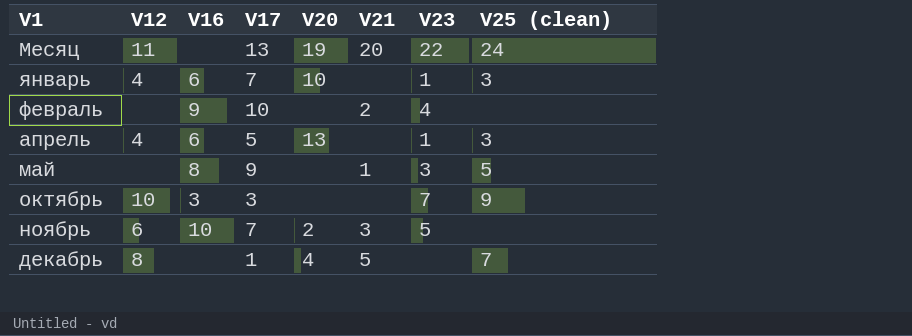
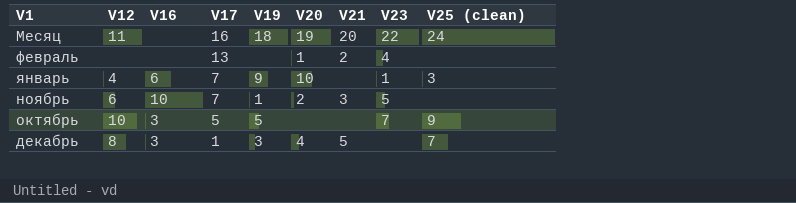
row order: none -> V17 descending
column V19 | position: none -> 5
row апрель: 4 | 6 | 5 | 13 | none | 1 | 3 -> none
row май: none | 8 | 9 | none | 1 | 3 | 5 -> none
Месяц | V17: 13 -> 16
февраль | V16: 9 -> none
февраль | V17: 10 -> 13
февраль | V20: none -> 1
октябрь | V17: 3 -> 5
декабрь | V16: none -> 3

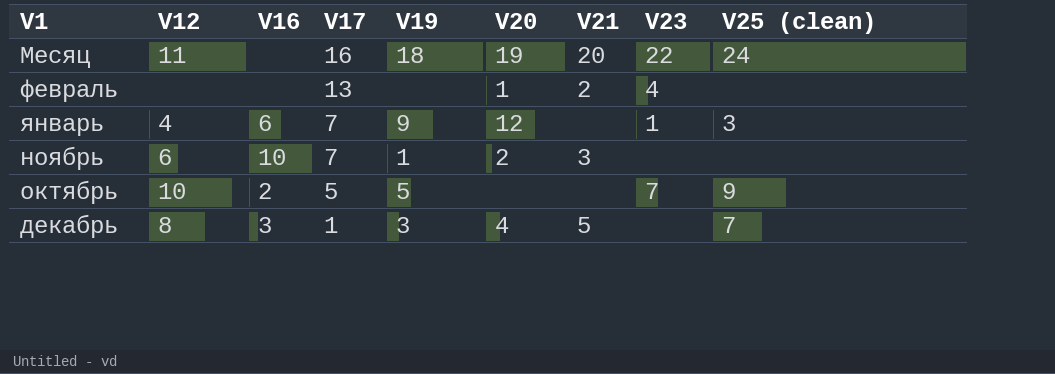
январь | V20: 10 -> 12
ноябрь | V23: 5 -> none
октябрь | V16: 3 -> 2

